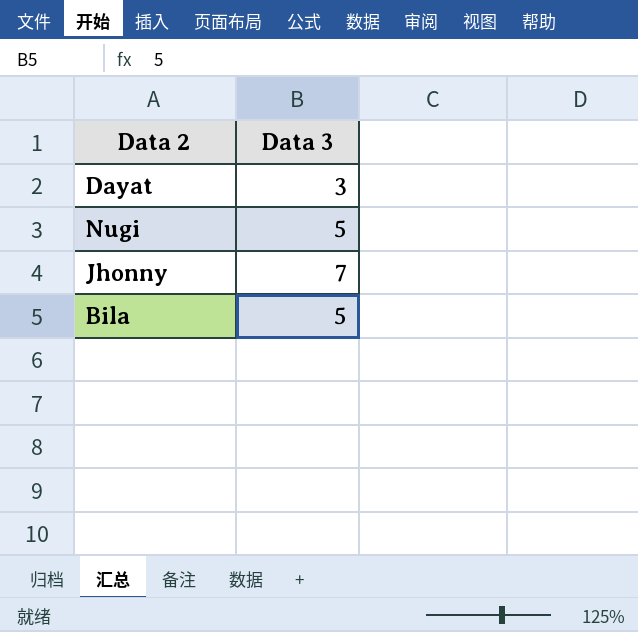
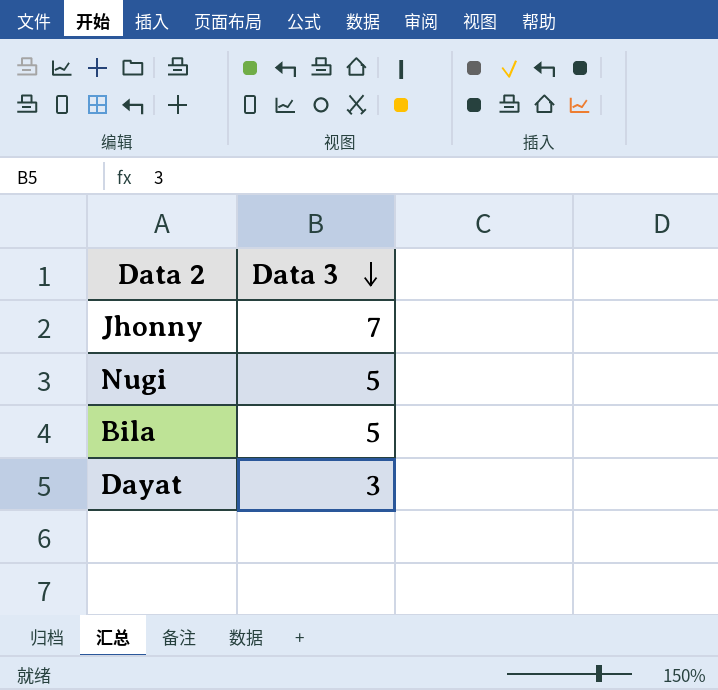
row order: none -> Data 3 descending

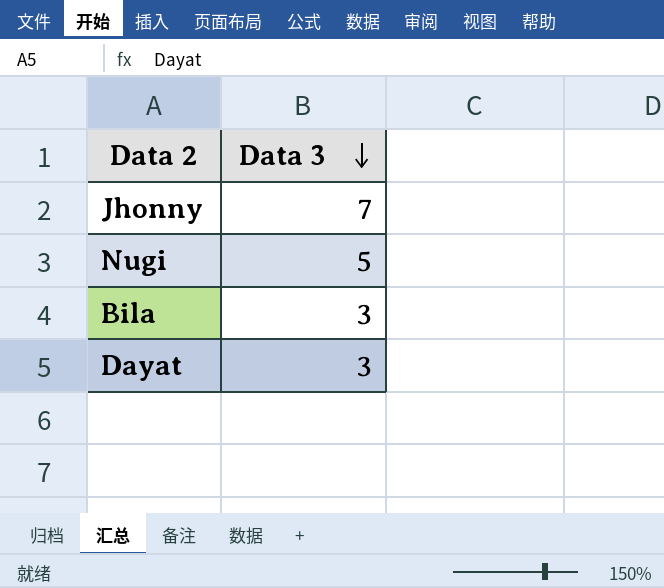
Bila | Data 3: 5 -> 3

